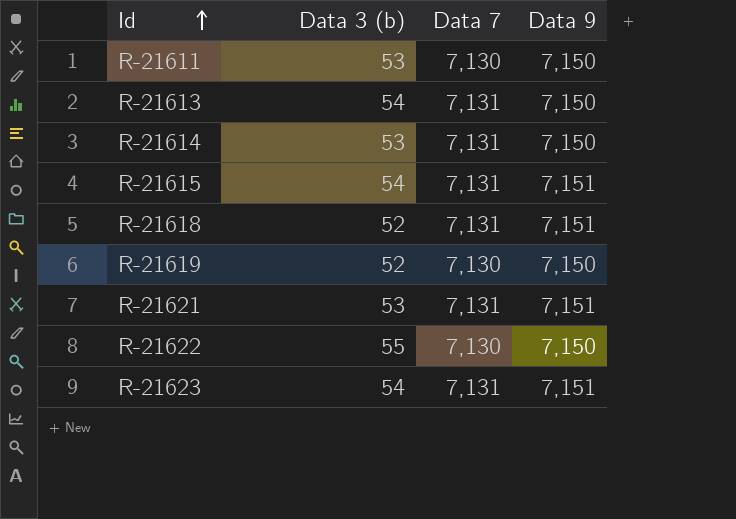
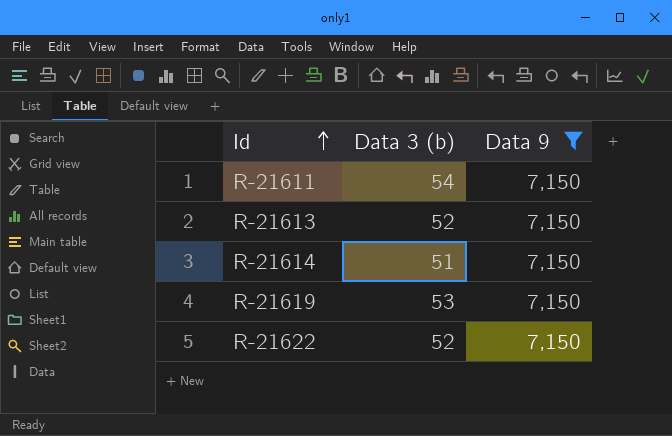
filter: none -> Data 9 = 7,150
column Data 7 | position: 3 -> none
R-21611 | Data 3 (b): 53 -> 54
R-21613 | Data 3 (b): 54 -> 52
R-21614 | Data 3 (b): 53 -> 51
R-21619 | Data 3 (b): 52 -> 53
R-21622 | Data 3 (b): 55 -> 52

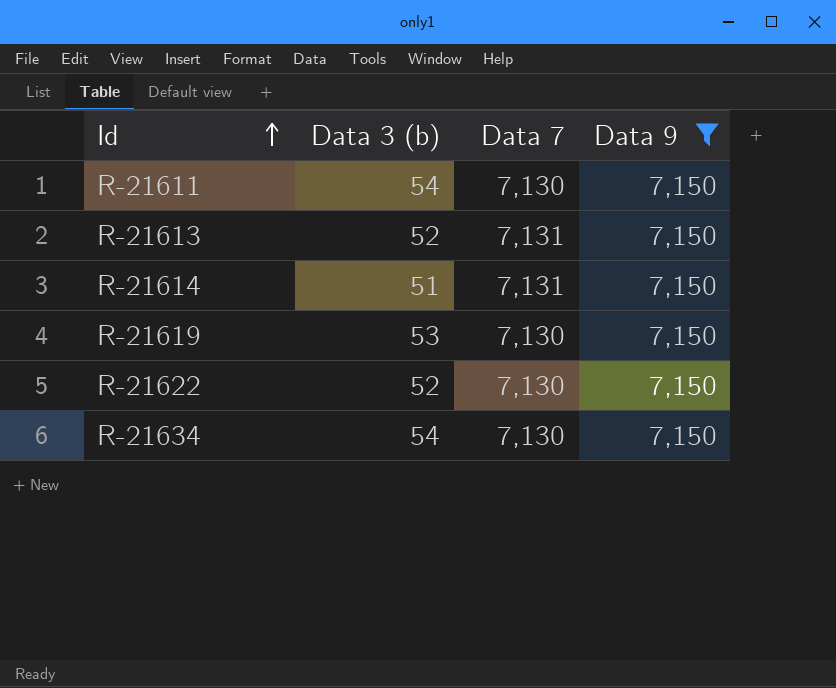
column Data 7 | position: none -> 3
row R-21634: none -> 54 | 7,130 | 7,150

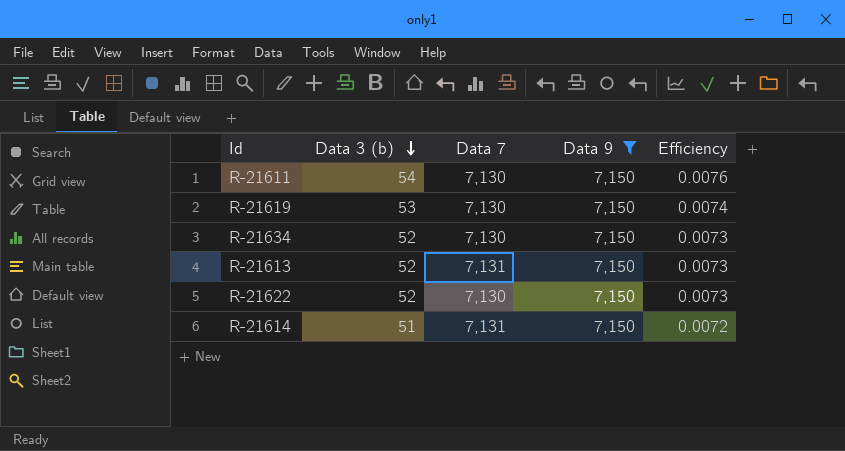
row order: Id ascending -> Data 3 (b) descending
column Efficiency | formula: none -> [Data 3 (b)] / [Data 7]
R-21634 | Data 3 (b): 54 -> 52

